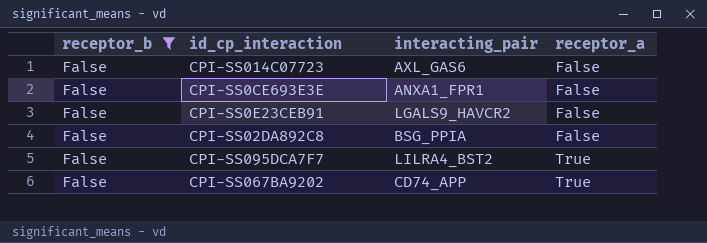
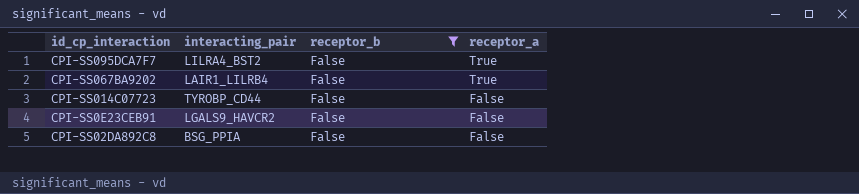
row order: receptor_a ascending -> receptor_a descending
column receptor_b | position: 1 -> 3
row CPI-SS0CE693E3E: False | ANXA1_FPR1 | False -> none
CPI-SS067BA9202 | interacting_pair: CD74_APP -> LAIR1_LILRB4
CPI-SS014C07723 | interacting_pair: AXL_GAS6 -> TYROBP_CD44

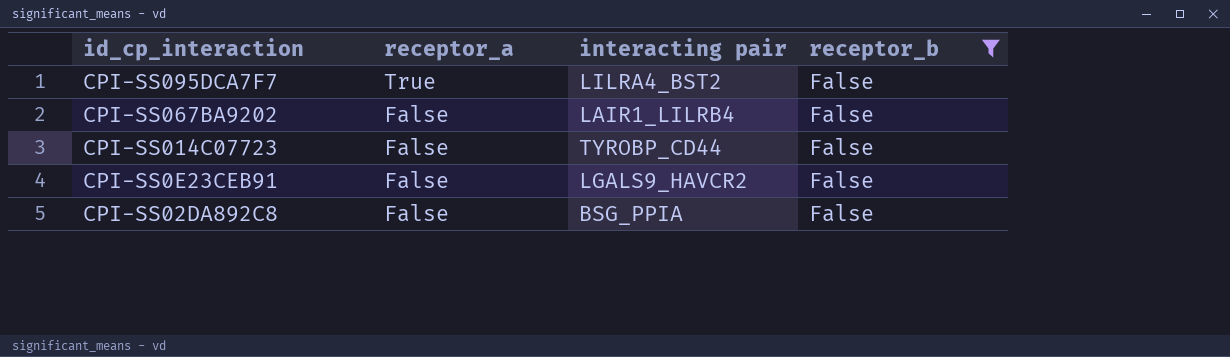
column receptor_a | position: 4 -> 2
column name: interacting_pair -> interacting pair
CPI-SS067BA9202 | receptor_a: True -> False

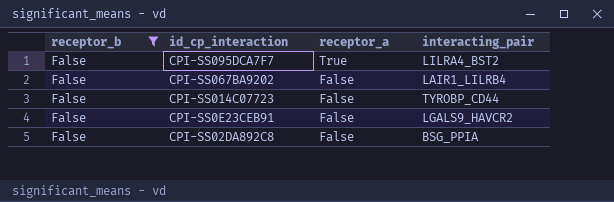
column receptor_b | position: 4 -> 1
column name: interacting pair -> interacting_pair

